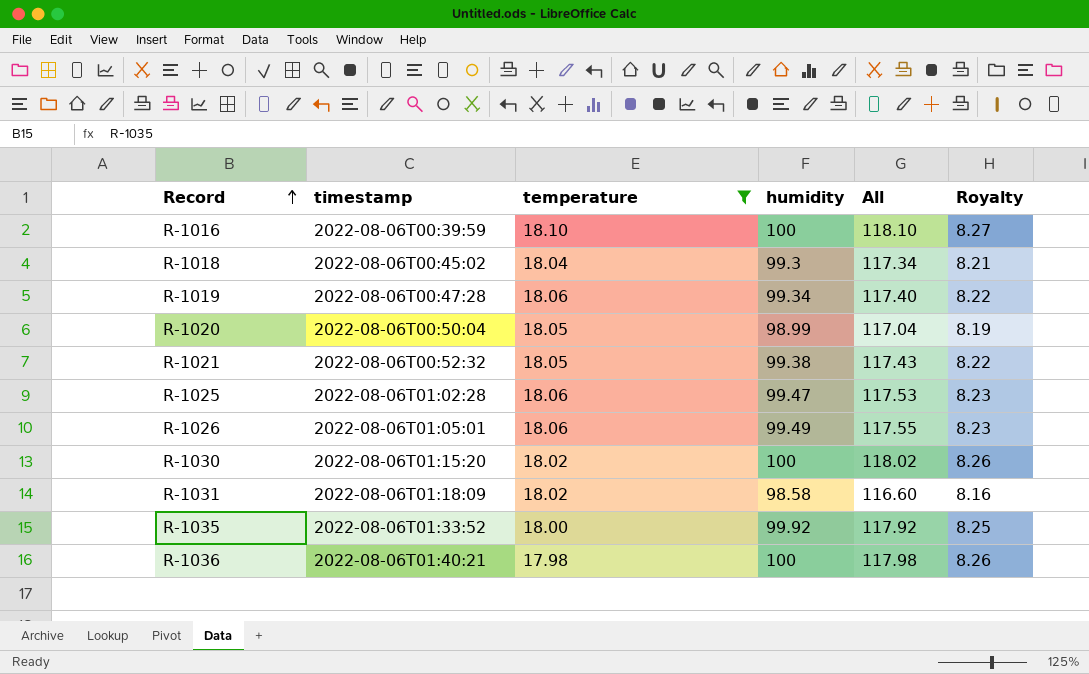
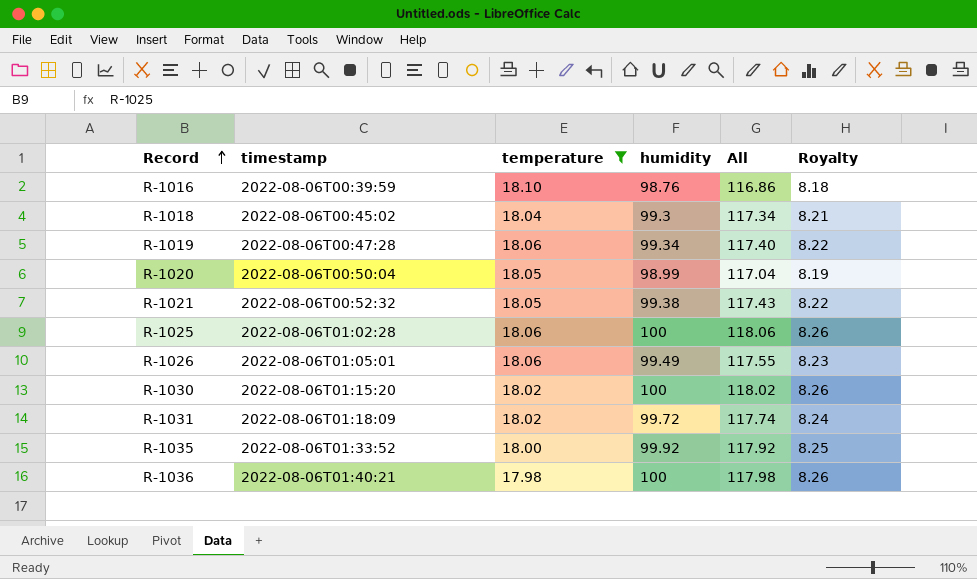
R-1016 | humidity: 100 -> 98.76
R-1016 | All: 118.10 -> 116.86
R-1016 | Royalty: 8.27 -> 8.18
R-1025 | humidity: 99.47 -> 100
R-1025 | All: 117.53 -> 118.06
R-1025 | Royalty: 8.23 -> 8.26
R-1031 | humidity: 98.58 -> 99.72
R-1031 | All: 116.60 -> 117.74
R-1031 | Royalty: 8.16 -> 8.24

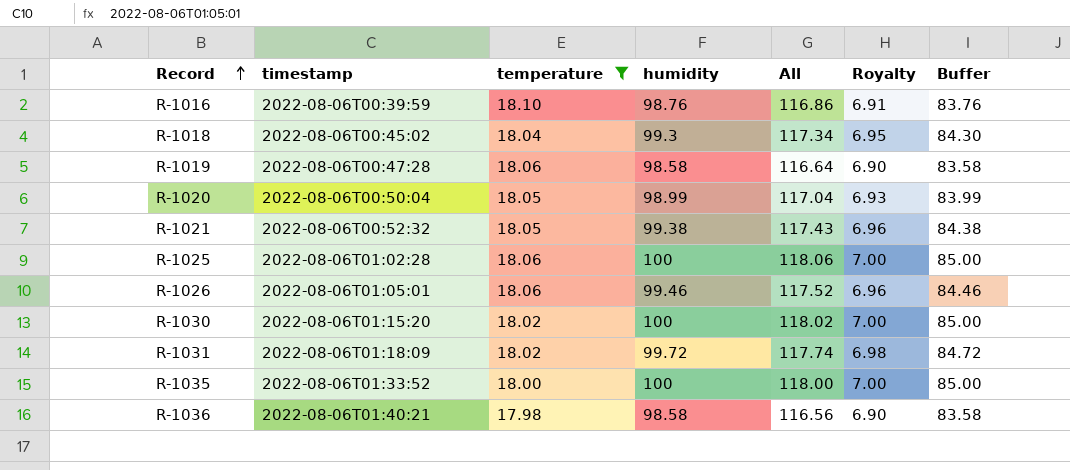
column Royalty | formula: [All] * 0.07 -> [humidity] * 0.07
column Buffer | formula: none -> [humidity] - 15
R-1019 | humidity: 99.34 -> 98.58
R-1019 | All: 117.40 -> 116.64
R-1026 | humidity: 99.49 -> 99.46
R-1026 | All: 117.55 -> 117.52
R-1035 | humidity: 99.92 -> 100
R-1035 | All: 117.92 -> 118.00
R-1036 | humidity: 100 -> 98.58
R-1036 | All: 117.98 -> 116.56

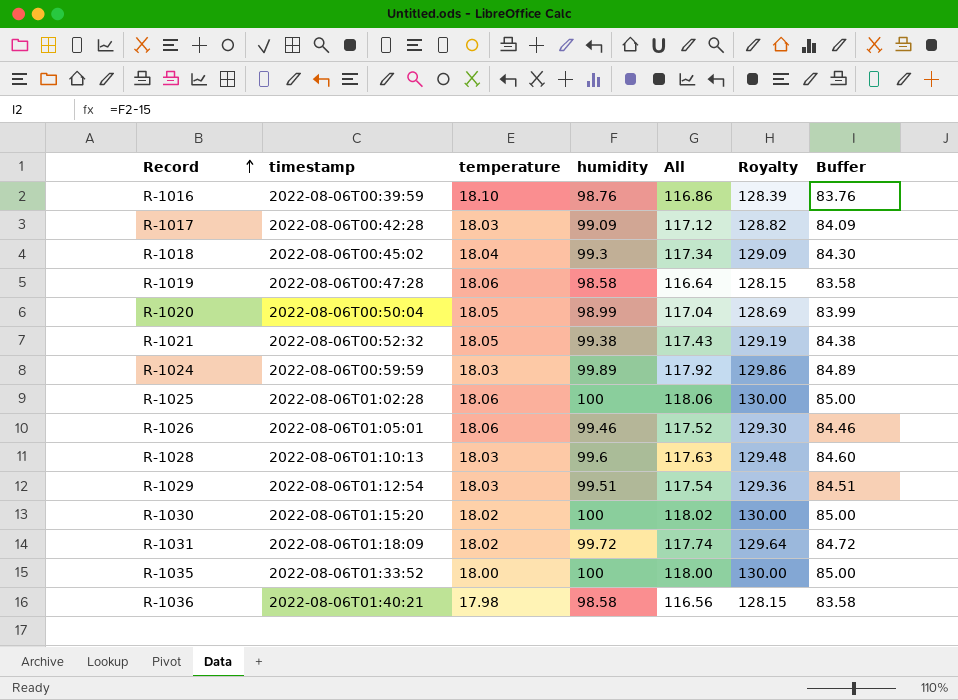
filter: temperature != 18.03 -> none
column Royalty | formula: [humidity] * 0.07 -> [humidity] * 1.3

